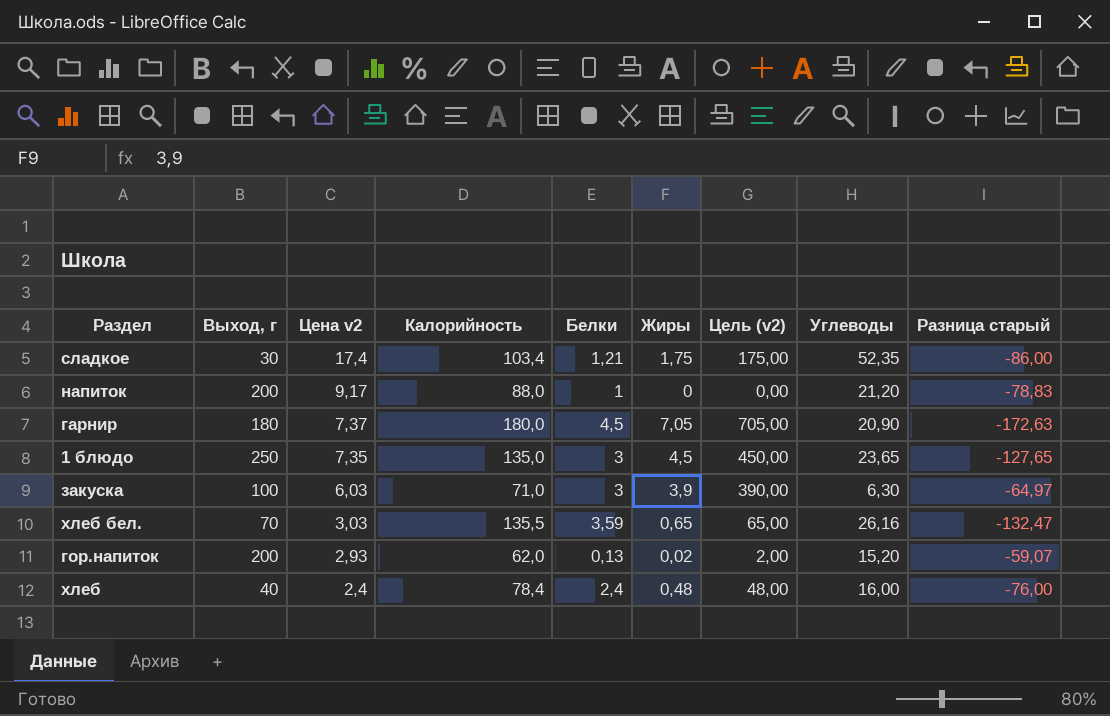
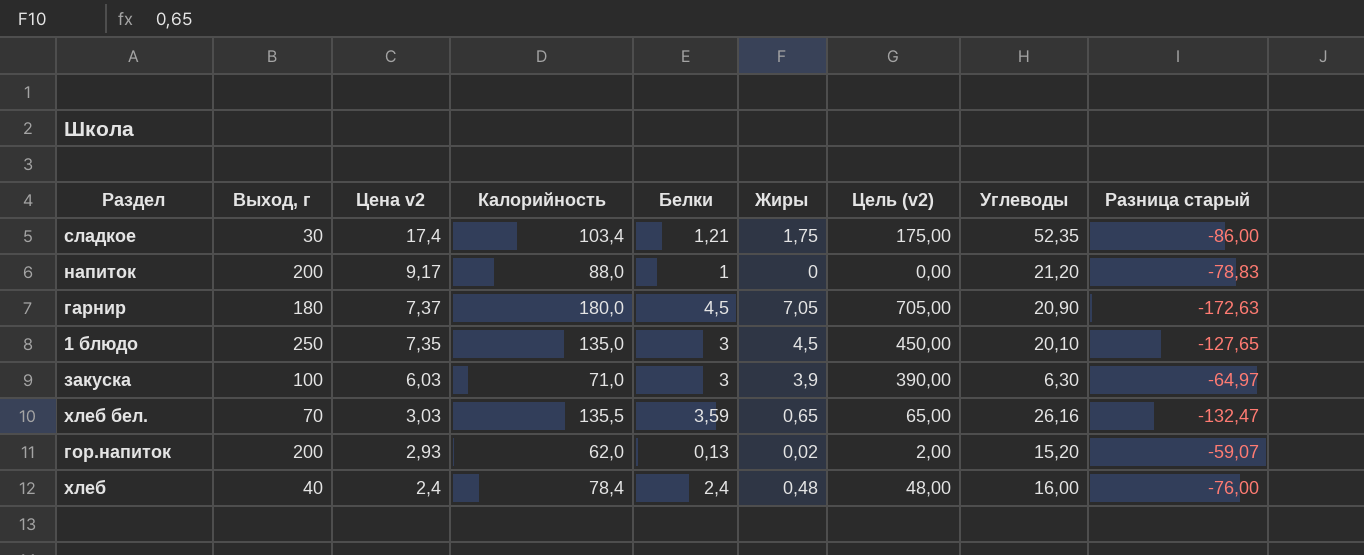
1 блюдо | Углеводы: 23,65 -> 20,10

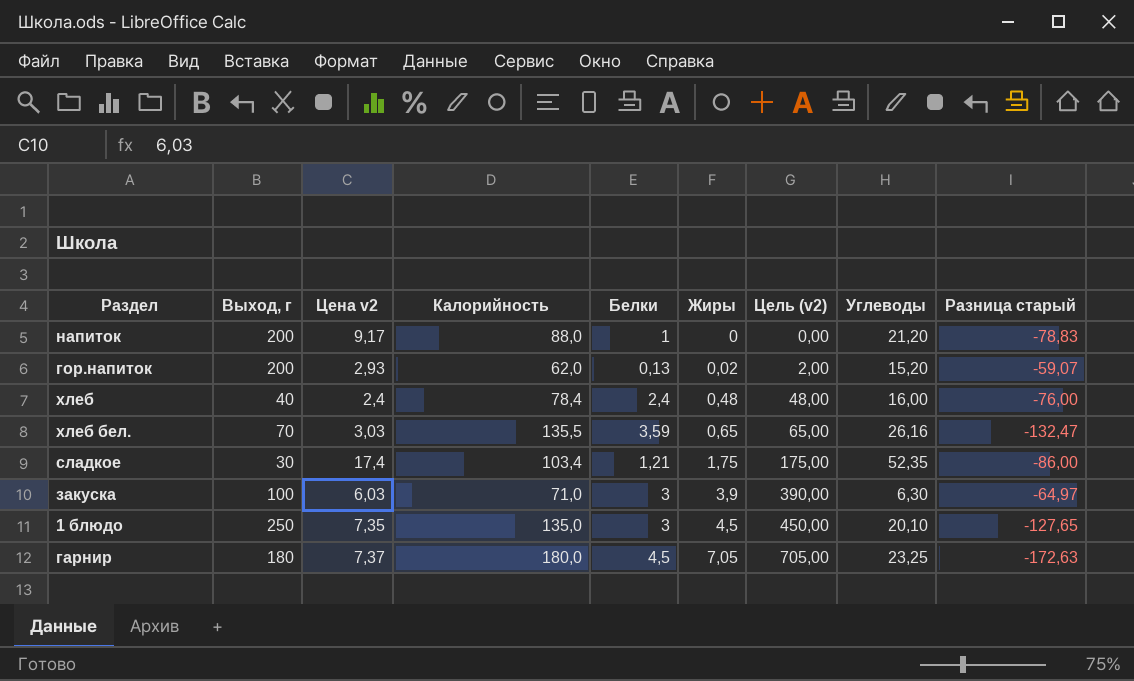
row order: Цена v2 descending -> Жиры ascending
гарнир | Углеводы: 20,90 -> 23,25

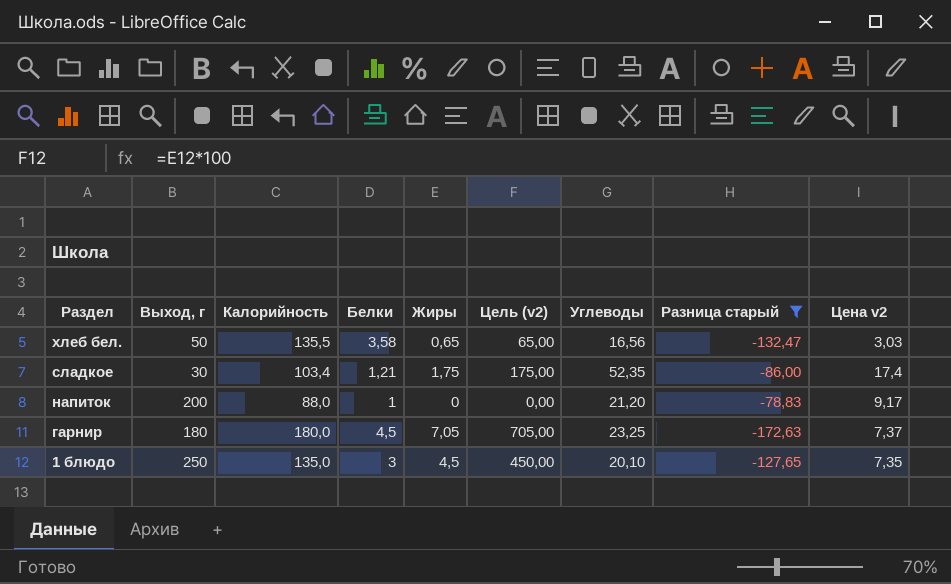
filter: none -> Разница старый <= -78,83
row order: Жиры ascending -> Раздел descending
column Цена v2 | position: 3 -> 9
хлеб бел. | Выход, г: 70 -> 50
хлеб бел. | Белки: 3,59 -> 3,58
хлеб бел. | Углеводы: 26,16 -> 16,56

